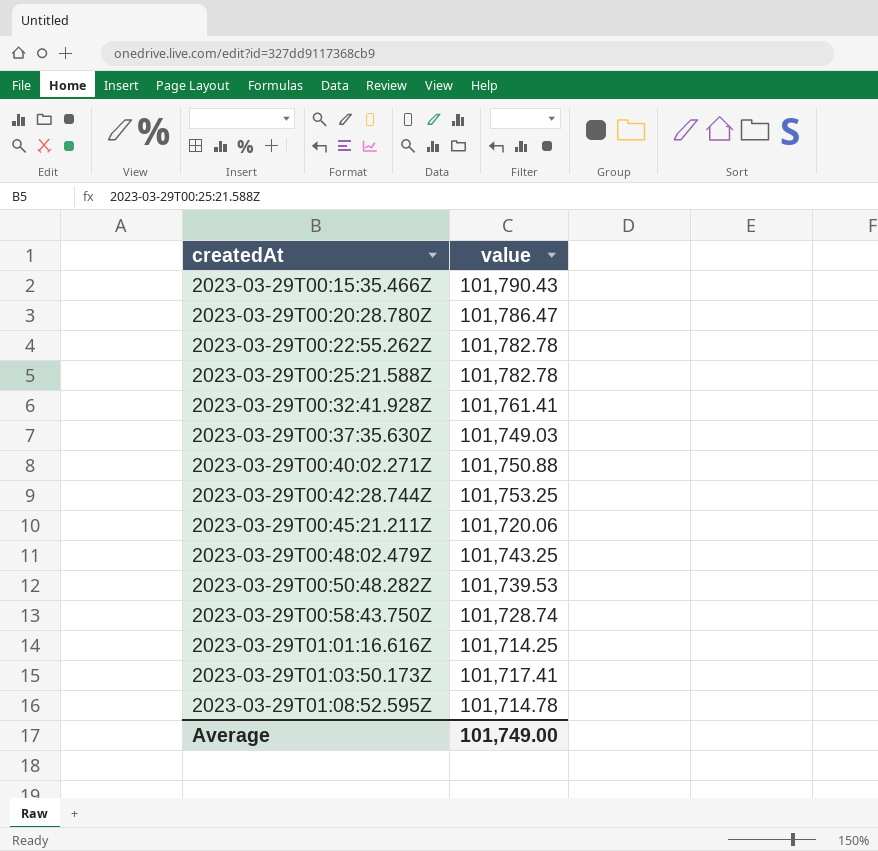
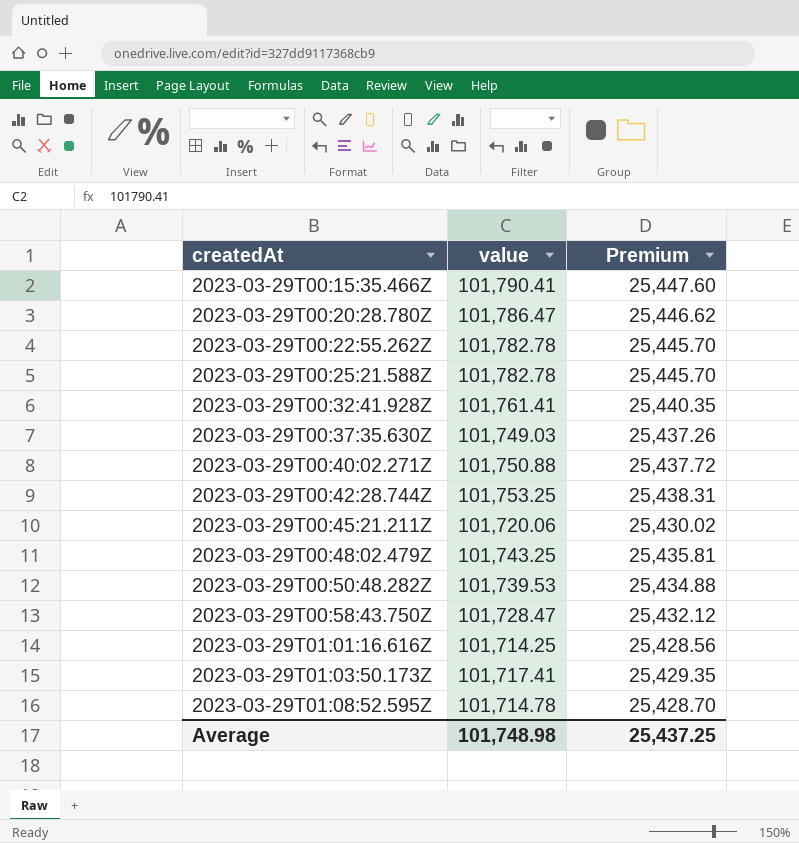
column Premium | formula: none -> [value] * 0.25
2023-03-29T00:15:35.466Z | value: 101,790.43 -> 101,790.41
2023-03-29T00:58:43.750Z | value: 101,728.74 -> 101,728.47
Average | value: 101,749.00 -> 101,748.98

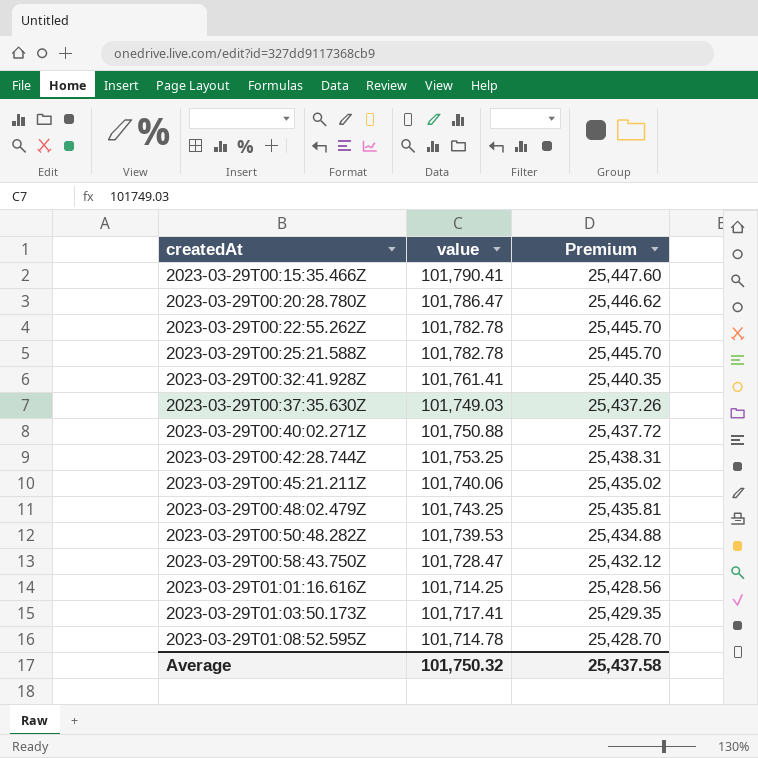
2023-03-29T00:45:21.211Z | value: 101,720.06 -> 101,740.06
2023-03-29T00:45:21.211Z | Premium: 25,430.02 -> 25,435.02
Average | value: 101,748.98 -> 101,750.32
Average | Premium: 25,437.25 -> 25,437.58

